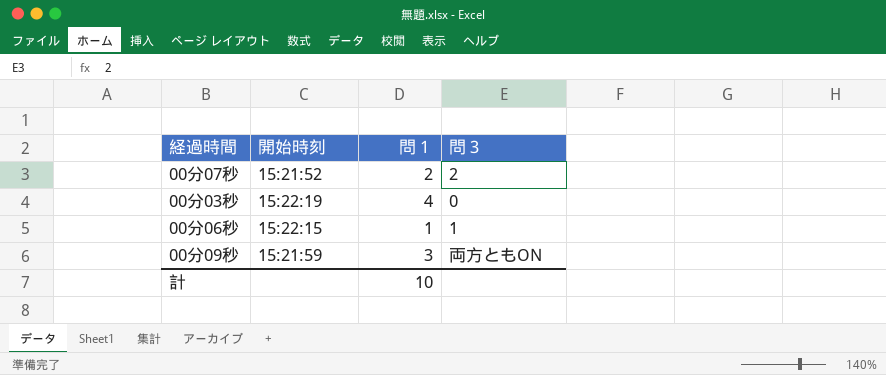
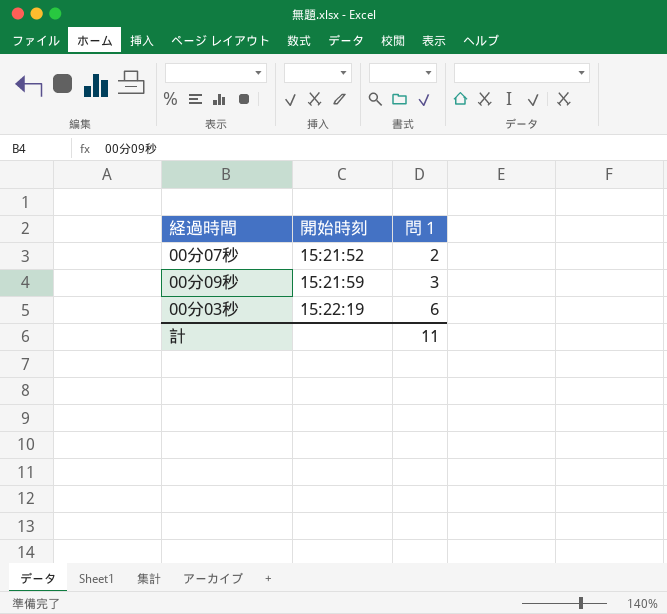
row order: none -> 開始時刻 ascending
column 問３ | position: 4 -> none
row 00分06秒: 15:22:15 | 1 | 1 -> none
00分03秒 | 問１: 4 -> 6
計 | 問１: 10 -> 11

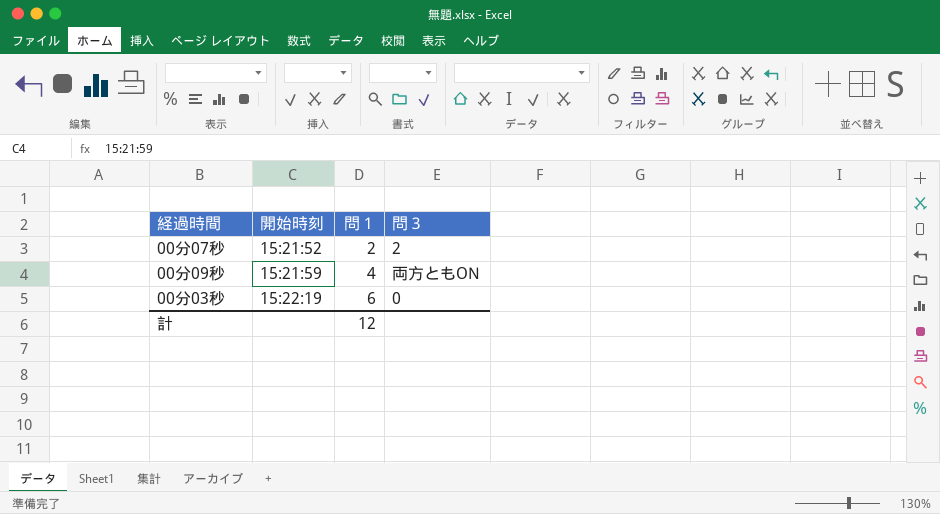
column 問３ | position: none -> 4
00分09秒 | 問１: 3 -> 4
計 | 問１: 11 -> 12

